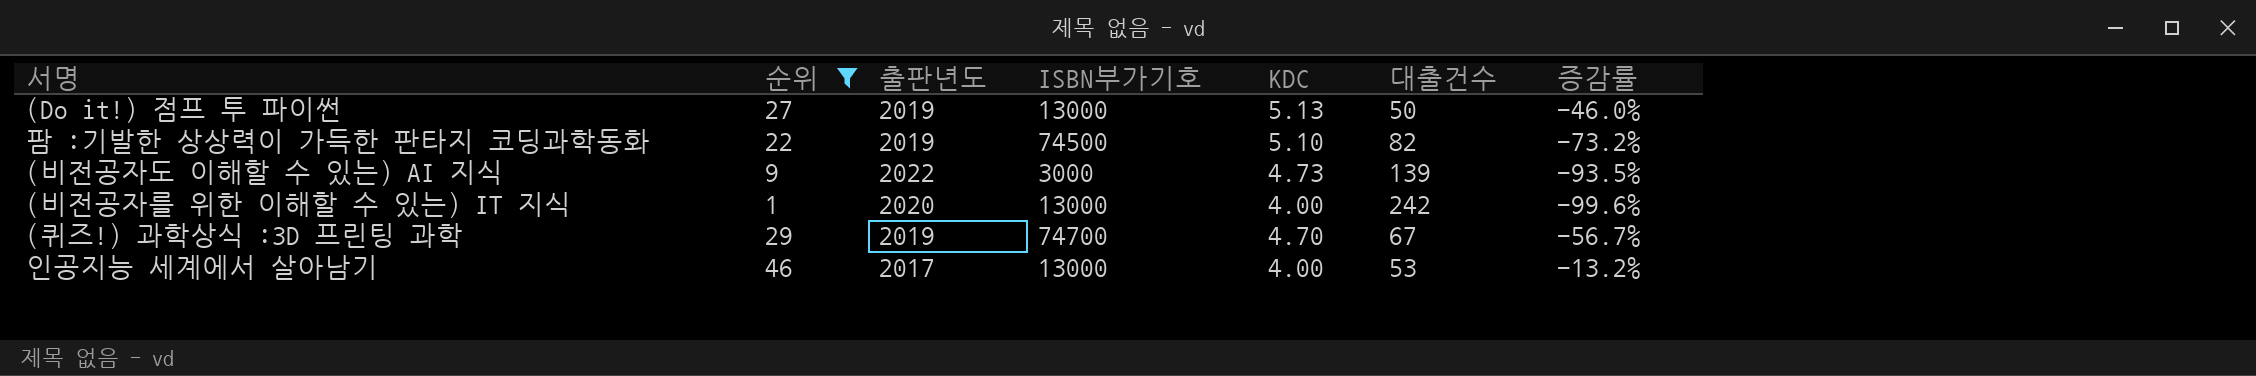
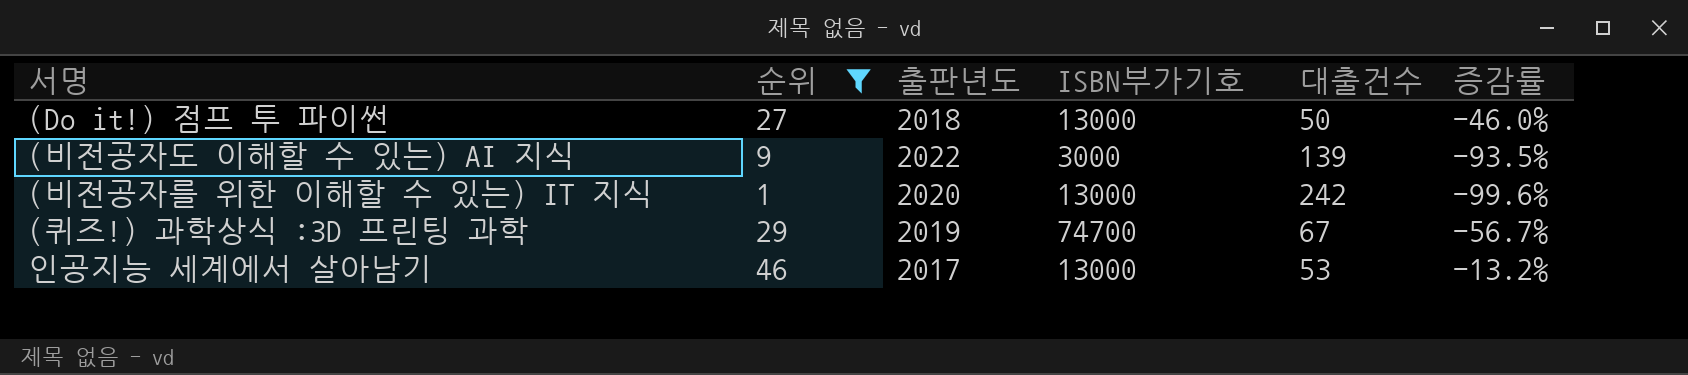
column KDC | position: 5 -> none
row 팜 :기발한 상상력이 가득한 판타지 코딩과학동화: 22 | 2019 | 74500 | 5.10 | 82 | -73.2% -> none
(Do it!) 점프 투 파이썬 | 출판년도: 2019 -> 2018

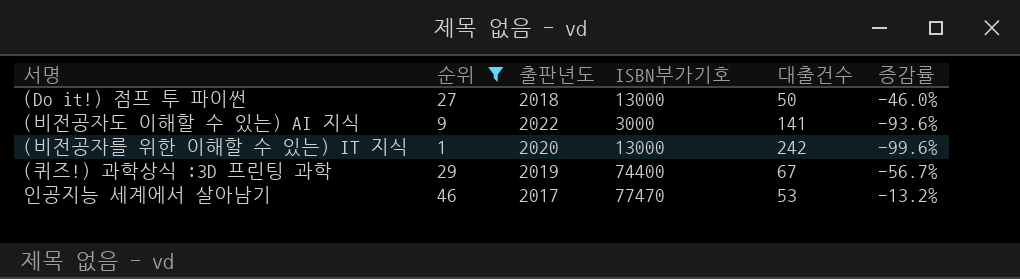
(비전공자도 이해할 수 있는) AI 지식 | 대출건수: 139 -> 141
(비전공자도 이해할 수 있는) AI 지식 | 증감률: -93.5% -> -93.6%
(퀴즈!) 과학상식 :3D 프린팅 과학 | ISBN부가기호: 74700 -> 74400
인공지능 세계에서 살아남기 | ISBN부가기호: 13000 -> 77470

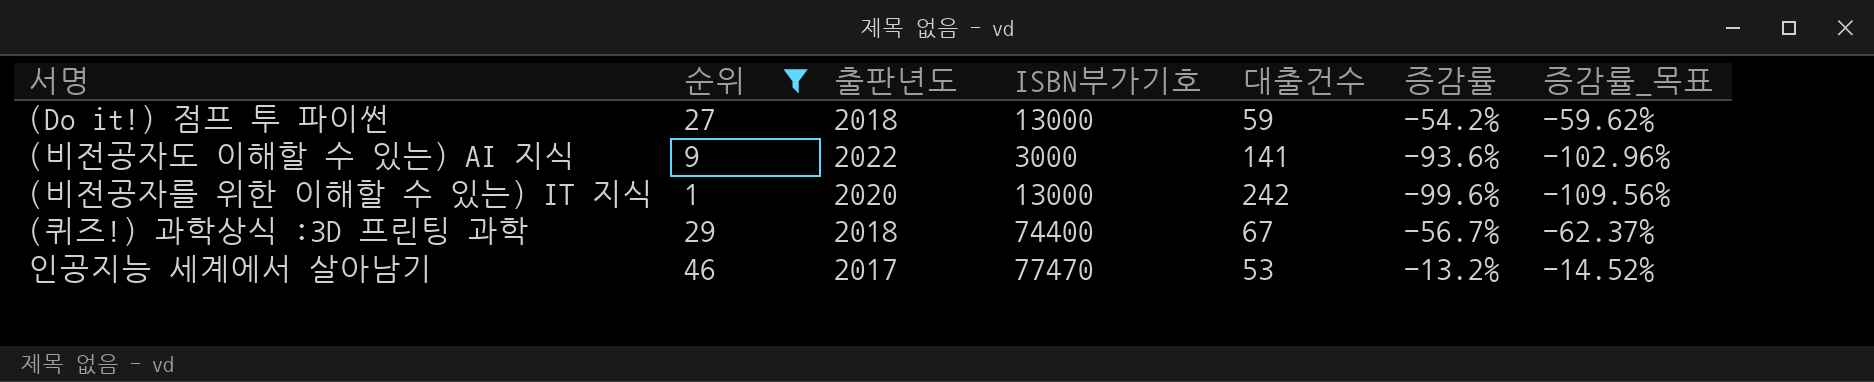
column 증감률_목표 | formula: none -> [증감률] * 1.1
(Do it!) 점프 투 파이썬 | 대출건수: 50 -> 59
(Do it!) 점프 투 파이썬 | 증감률: -46.0% -> -54.2%
(퀴즈!) 과학상식 :3D 프린팅 과학 | 출판년도: 2019 -> 2018

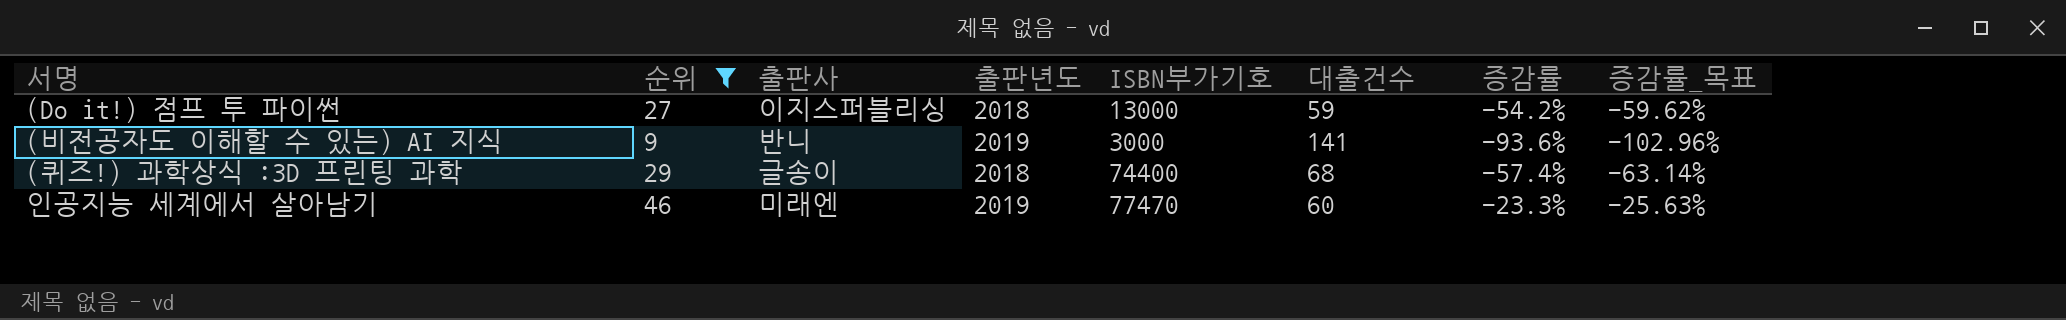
column 출판사 | position: none -> 3
row (비전공자를 위한 이해할 수 있는) IT 지식: 1 | 2020 | 13000 | 242 | -99.6% | -109.56% -> none
(비전공자도 이해할 수 있는) AI 지식 | 출판년도: 2022 -> 2019
(퀴즈!) 과학상식 :3D 프린팅 과학 | 대출건수: 67 -> 68
(퀴즈!) 과학상식 :3D 프린팅 과학 | 증감률: -56.7% -> -57.4%
(퀴즈!) 과학상식 :3D 프린팅 과학 | 증감률_목표: -62.37% -> -63.14%
인공지능 세계에서 살아남기 | 출판년도: 2017 -> 2019
인공지능 세계에서 살아남기 | 대출건수: 53 -> 60
인공지능 세계에서 살아남기 | 증감률: -13.2% -> -23.3%
인공지능 세계에서 살아남기 | 증감률_목표: -14.52% -> -25.63%

